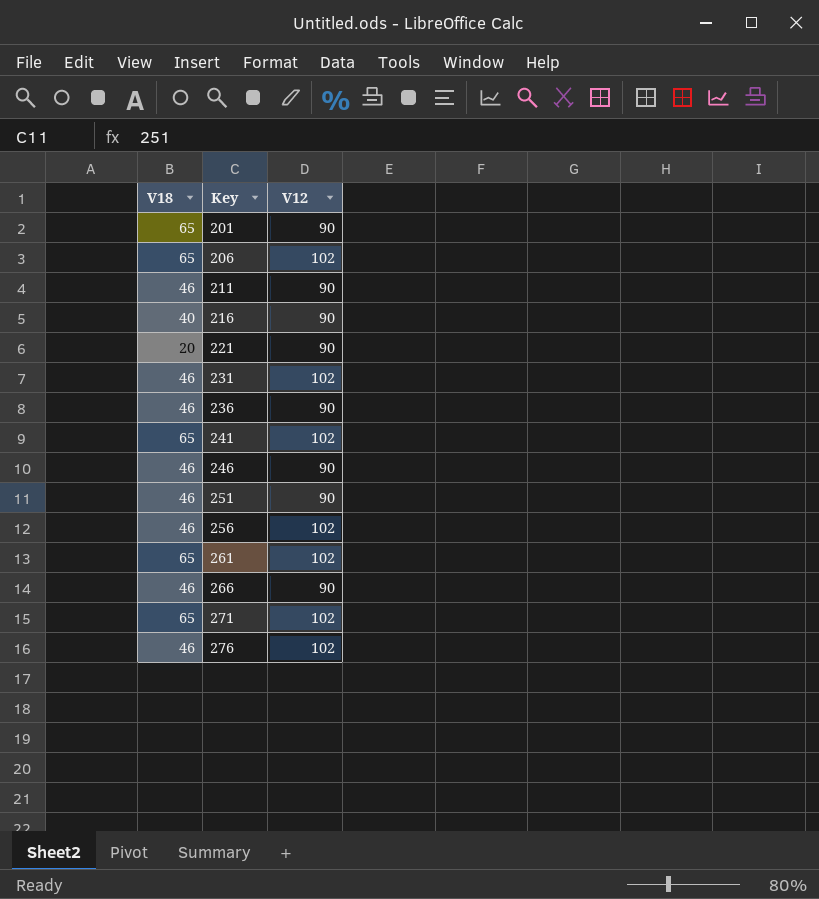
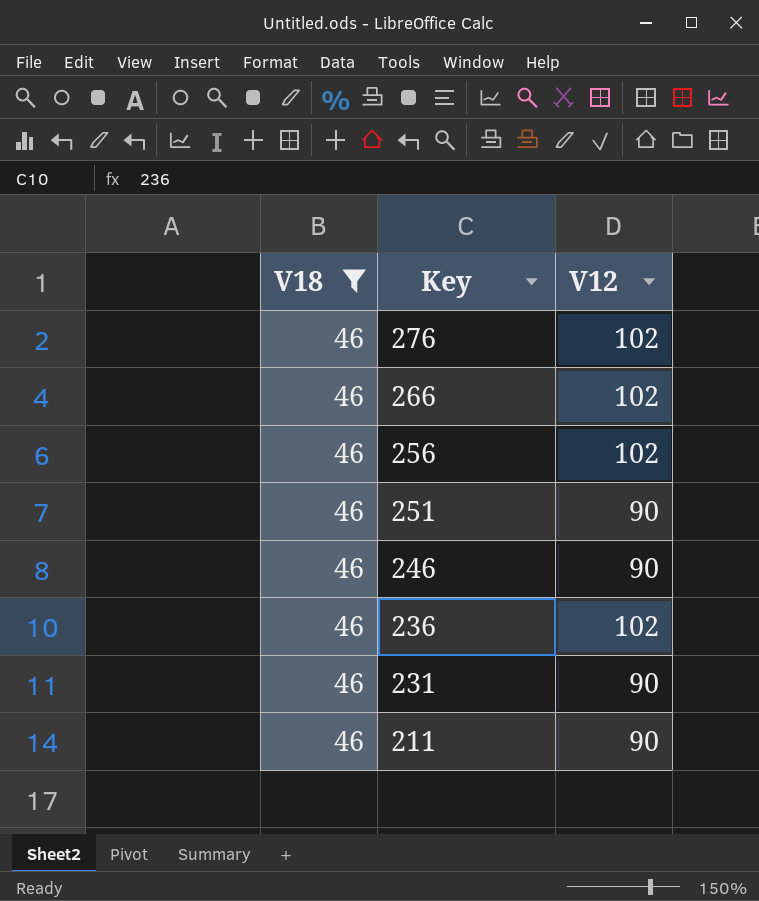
filter: none -> V18 = 46
row order: Key ascending -> Key descending
266 | V12: 90 -> 102
236 | V12: 90 -> 102
231 | V12: 102 -> 90

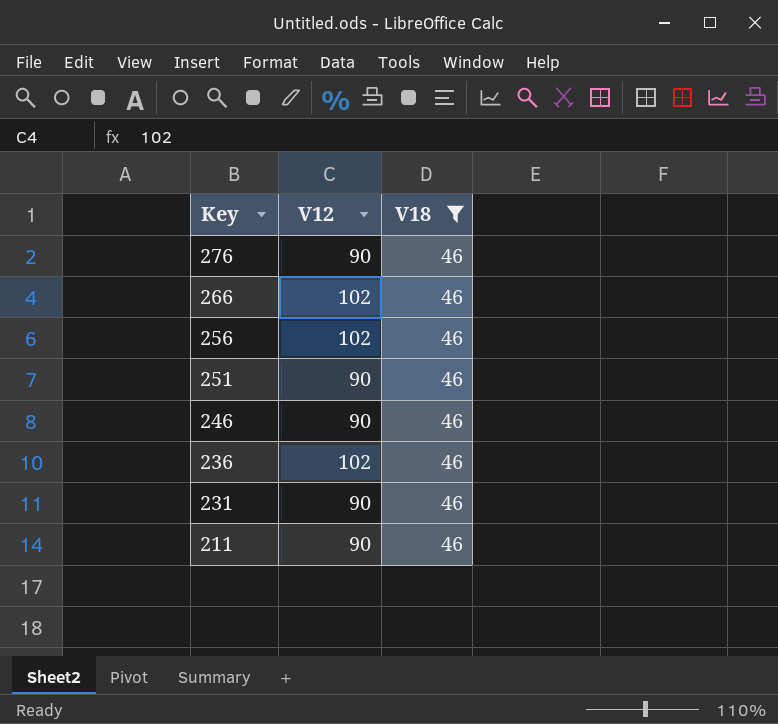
column V18 | position: 1 -> 3
276 | V12: 102 -> 90

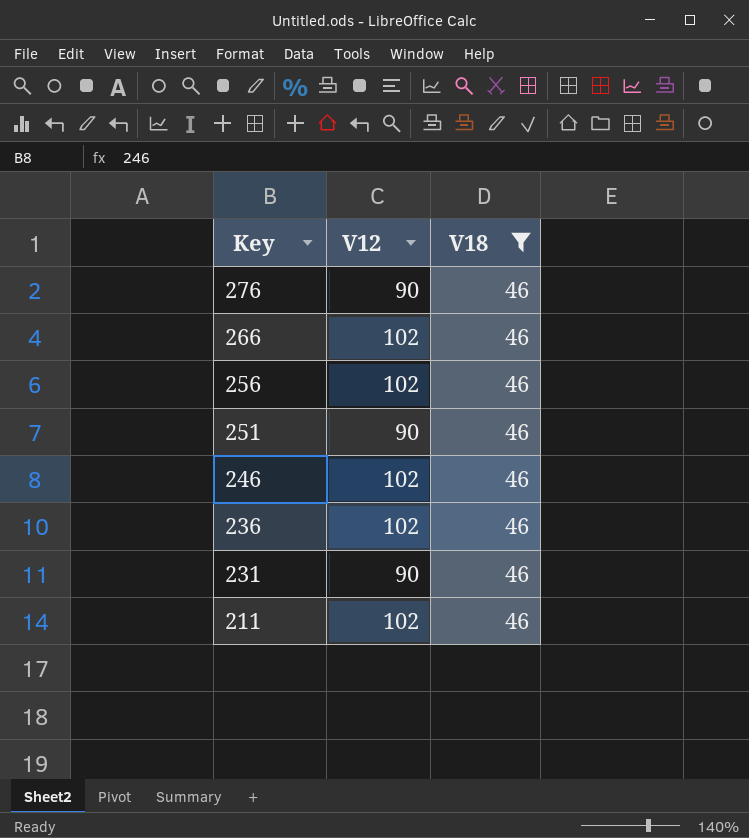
246 | V12: 90 -> 102
211 | V12: 90 -> 102

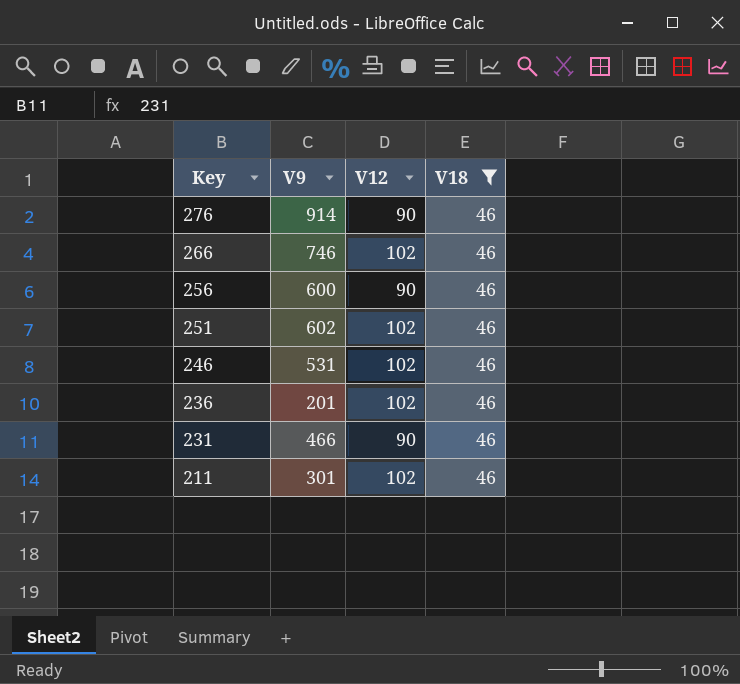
column V9 | position: none -> 2
256 | V12: 102 -> 90
251 | V12: 90 -> 102

